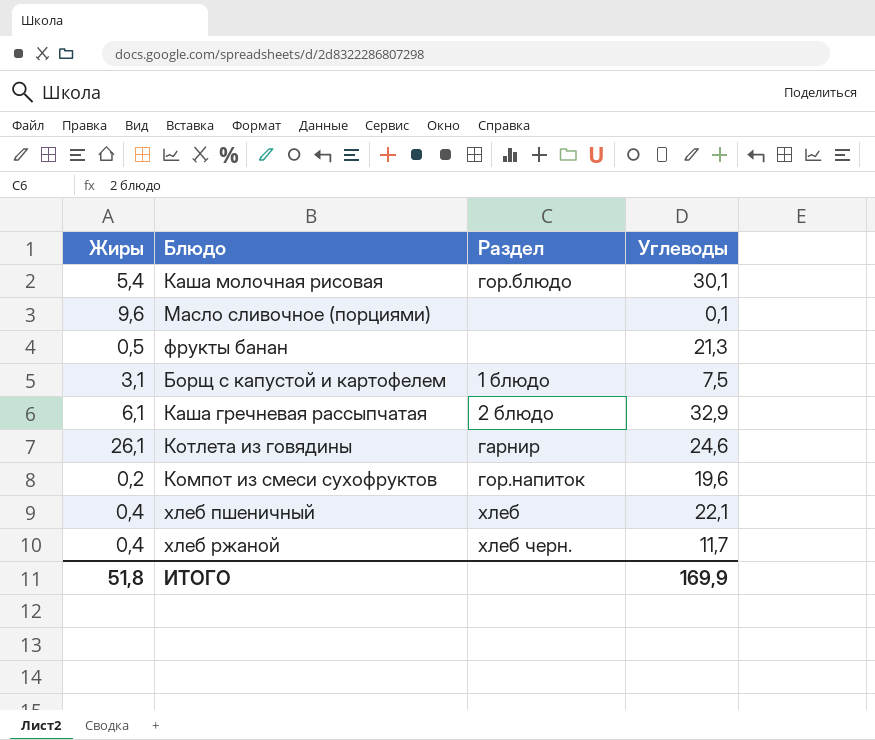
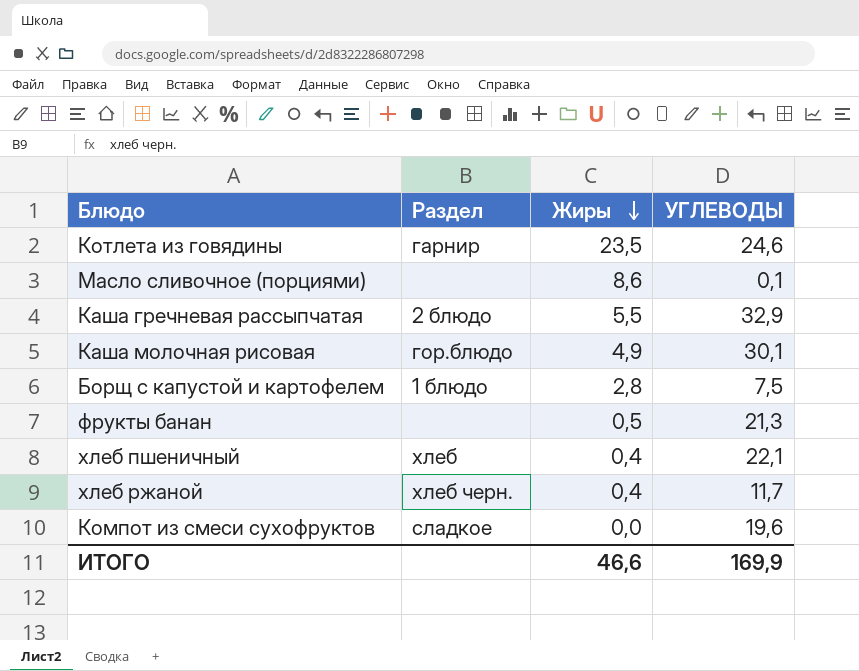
row order: none -> Жиры descending
column Жиры | position: 1 -> 3
column name: Углеводы -> УГЛЕВОДЫ
Котлета из говядины | Жиры: 26,1 -> 23,5
Масло сливочное (порциями) | Жиры: 9,6 -> 8,6
Каша гречневая рассыпчатая | Жиры: 6,1 -> 5,5
Каша молочная рисовая | Жиры: 5,4 -> 4,9
Борщ с капустой и картофелем | Жиры: 3,1 -> 2,8
Компот из смеси сухофруктов | Раздел: гор.напиток -> сладкое
Компот из смеси сухофруктов | Жиры: 0,2 -> 0,0
ИТОГО | Жиры: 51,8 -> 46,6

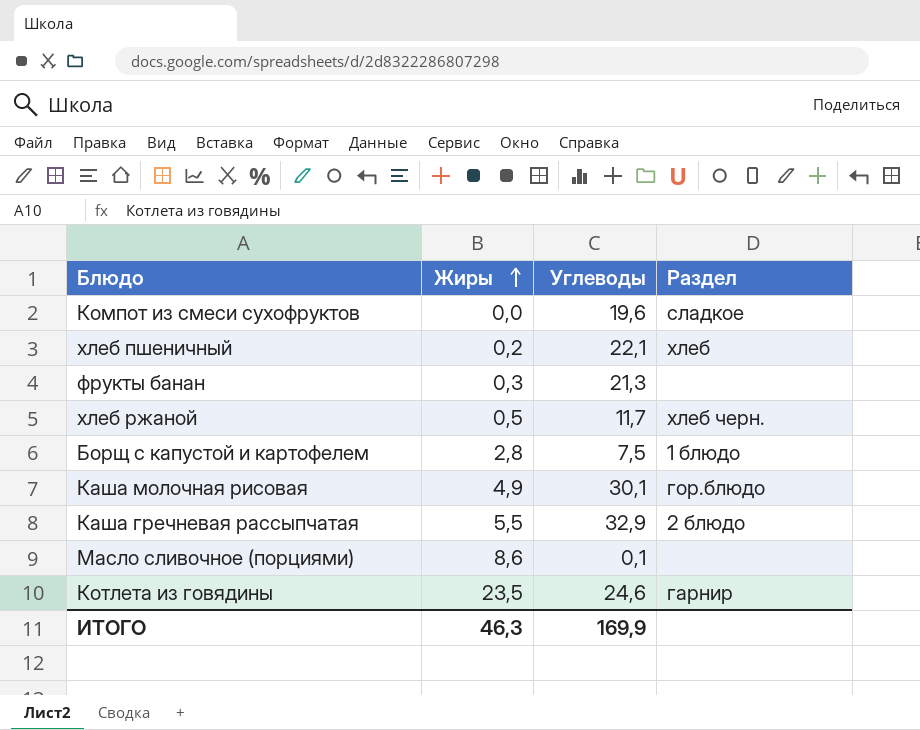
row order: Жиры descending -> Жиры ascending
column name: УГЛЕВОДЫ -> Углеводы
column Раздел | position: 2 -> 4
хлеб пшеничный | Жиры: 0,4 -> 0,2
фрукты банан | Жиры: 0,5 -> 0,3
хлеб ржаной | Жиры: 0,4 -> 0,5
ИТОГО | Жиры: 46,6 -> 46,3

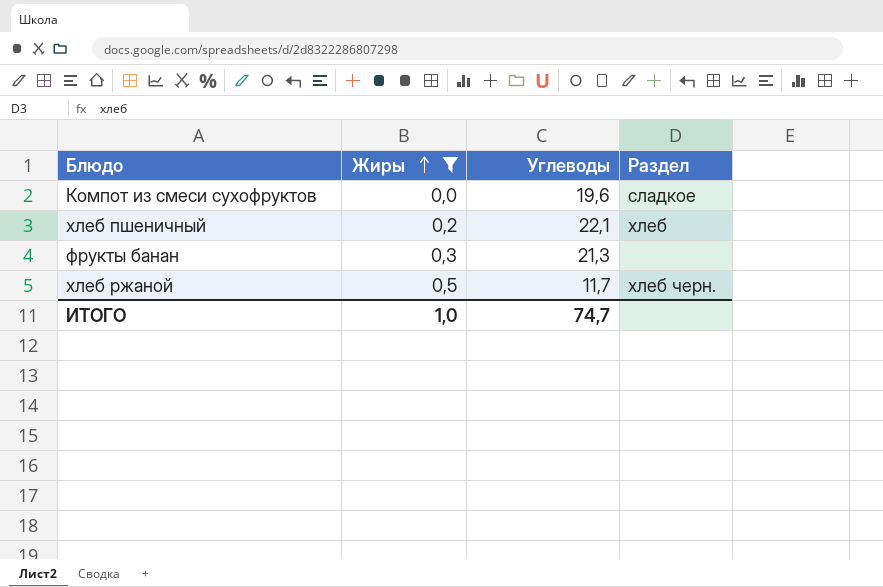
filter: none -> Жиры <= 0,5
ИТОГО | Жиры: 46,3 -> 1,0
ИТОГО | Углеводы: 169,9 -> 74,7

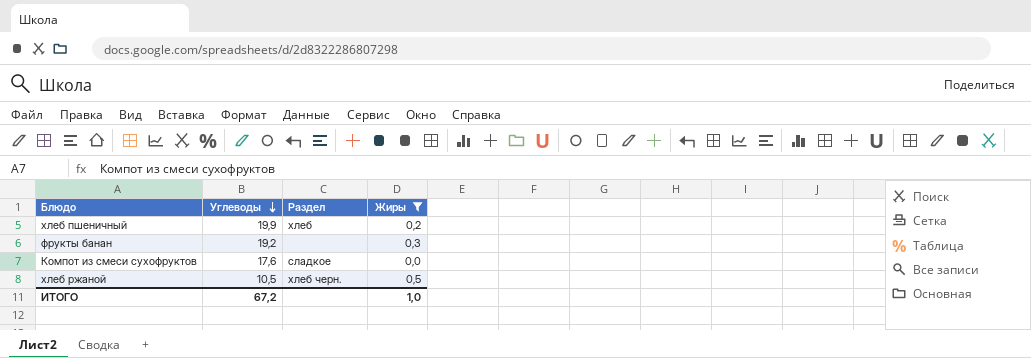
row order: Жиры ascending -> Углеводы descending
column Жиры | position: 2 -> 4
хлеб пшеничный | Углеводы: 22,1 -> 19,9
фрукты банан | Углеводы: 21,3 -> 19,2
Компот из смеси сухофруктов | Углеводы: 19,6 -> 17,6
хлеб ржаной | Углеводы: 11,7 -> 10,5
ИТОГО | Углеводы: 74,7 -> 67,2

